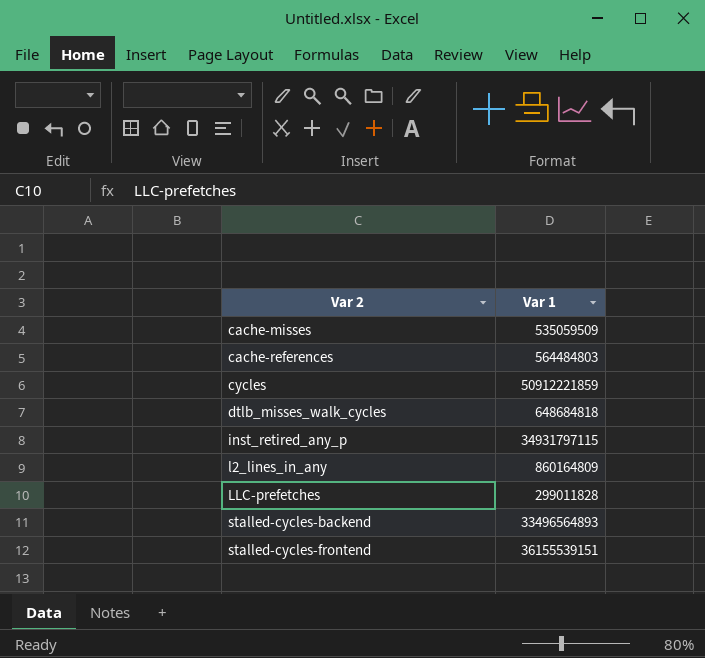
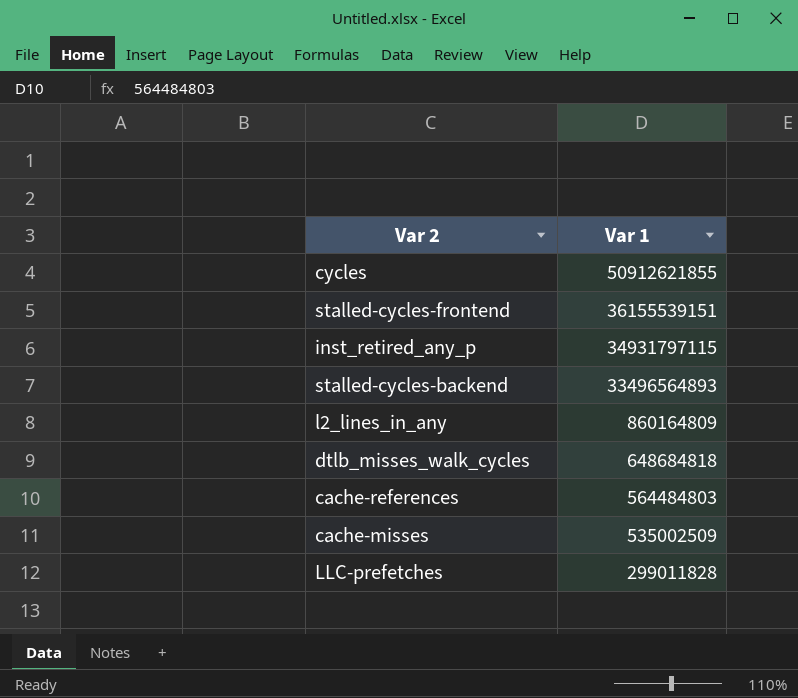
row order: Var 2 ascending -> Var 1 descending
cycles | Var 1: 50912221859 -> 50912621855
cache-misses | Var 1: 535059509 -> 535002509

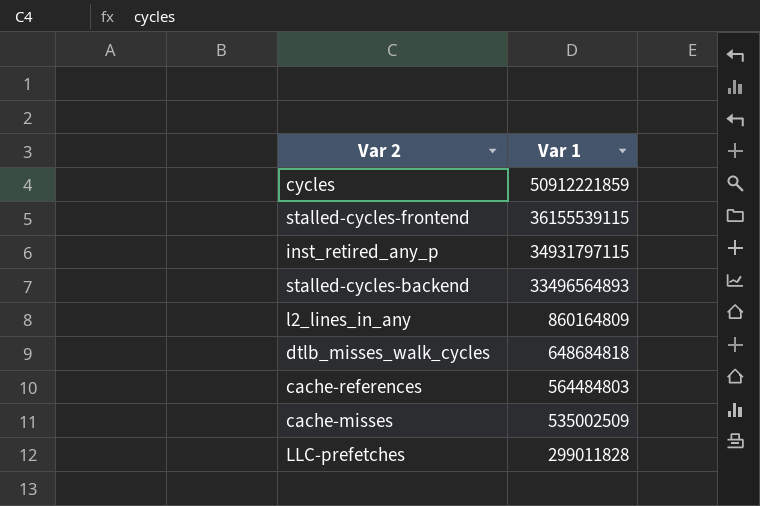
cycles | Var 1: 50912621855 -> 50912221859
stalled-cycles-frontend | Var 1: 36155539151 -> 36155539115

